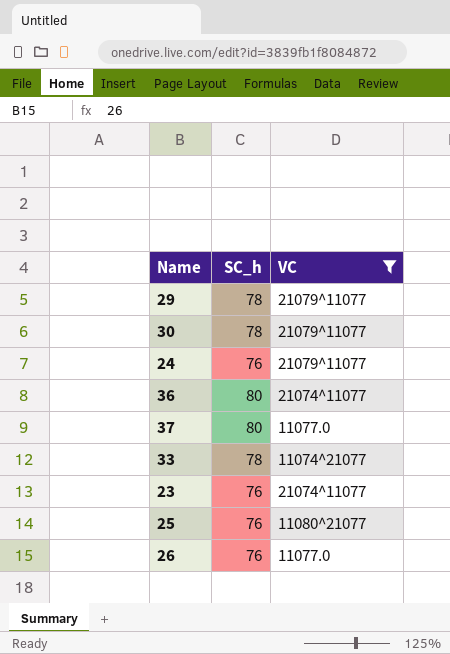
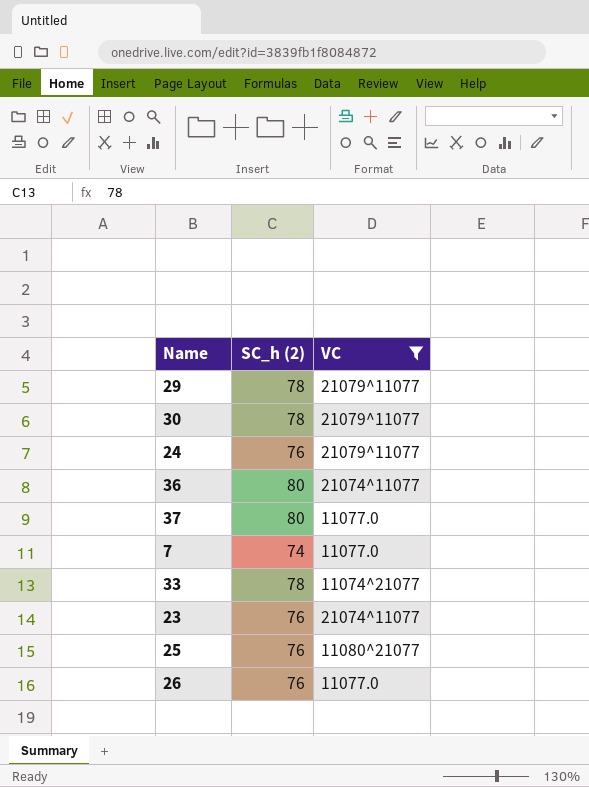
column name: SC_h -> SC_h (2)
row 7: none -> 74 | 11077.0

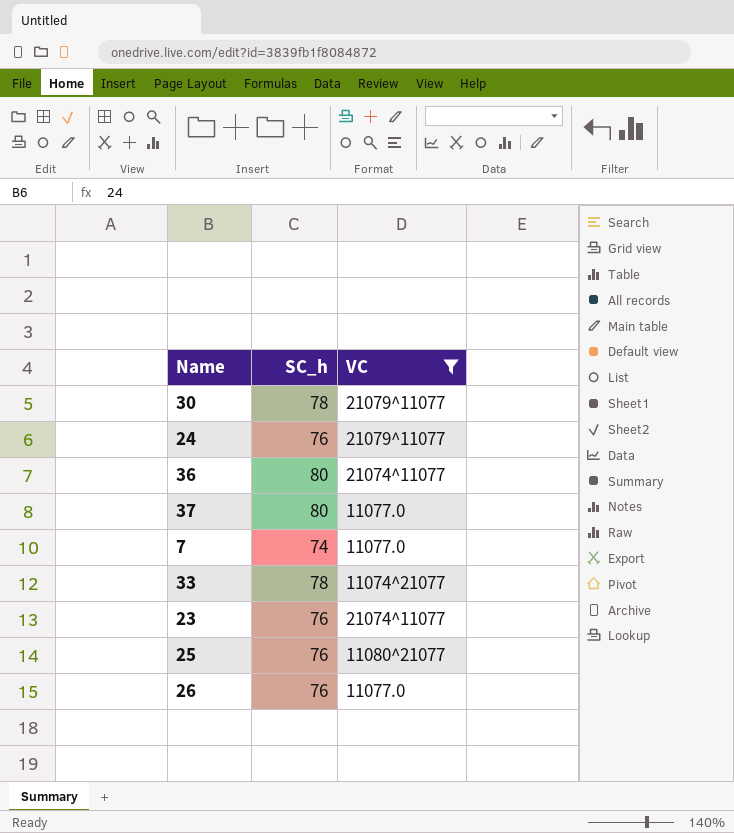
column name: SC_h (2) -> SC_h
row 29: 78 | 21079^11077 -> none

